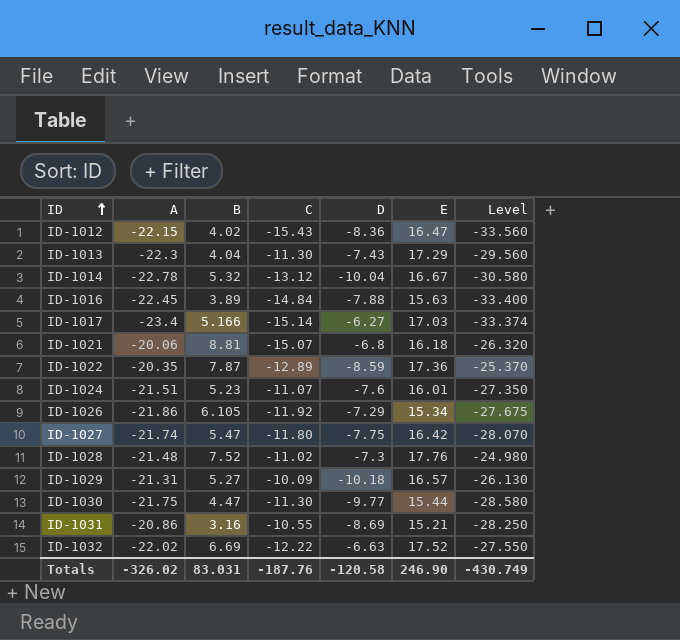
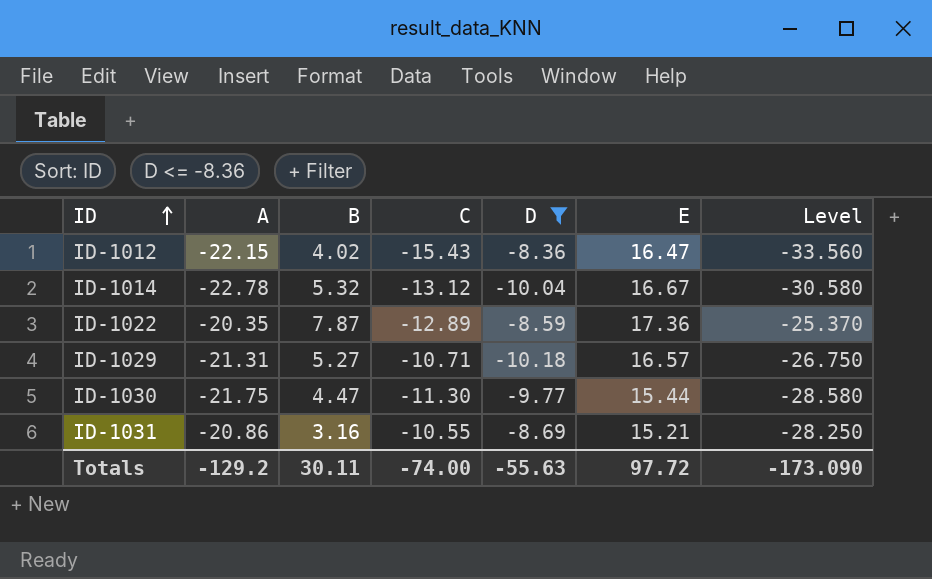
filter: none -> D <= -8.36
ID-1029 | C: -10.09 -> -10.71
ID-1029 | Level: -26.130 -> -26.750
Totals | A: -326.02 -> -129.2
Totals | B: 83.031 -> 30.11
Totals | C: -187.76 -> -74.00
Totals | D: -120.58 -> -55.63
Totals | E: 246.90 -> 97.72
Totals | Level: -430.749 -> -173.090

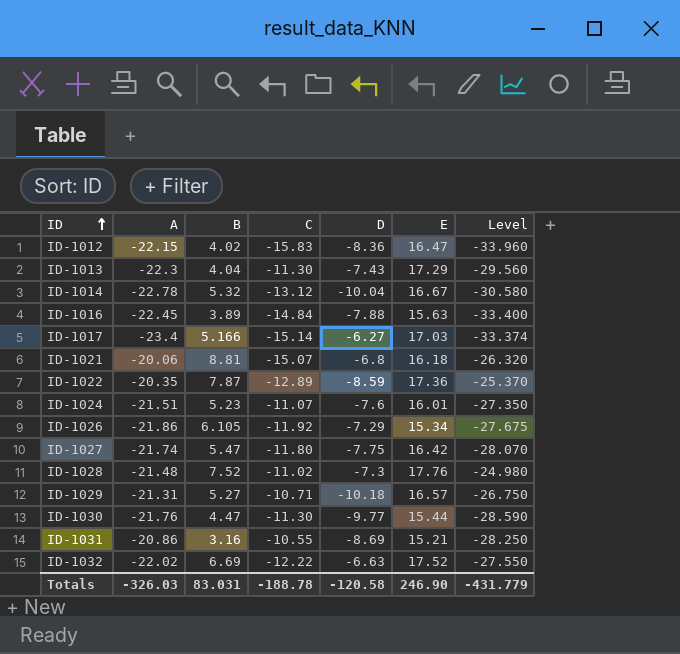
filter: D <= -8.36 -> none
ID-1012 | C: -15.43 -> -15.83
ID-1012 | Level: -33.560 -> -33.960
ID-1030 | A: -21.75 -> -21.76
ID-1030 | Level: -28.580 -> -28.590
Totals | A: -129.2 -> -326.03
Totals | B: 30.11 -> 83.031
Totals | C: -74.00 -> -188.78
Totals | D: -55.63 -> -120.58
Totals | E: 97.72 -> 246.90
Totals | Level: -173.090 -> -431.779

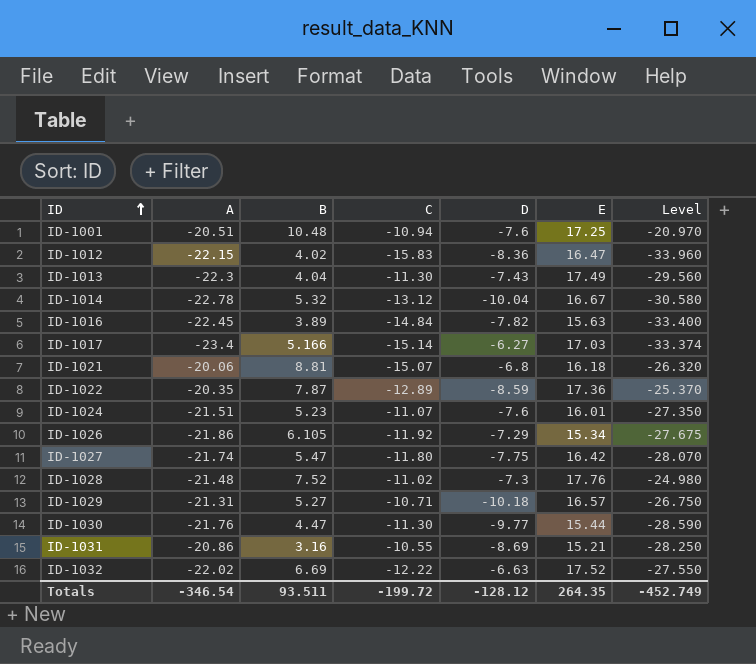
row ID-1001: none -> -20.51 | 10.48 | -10.94 | -7.6 | 17.25 | -20.970
ID-1013 | E: 17.29 -> 17.49
ID-1016 | D: -7.88 -> -7.82
Totals | A: -326.03 -> -346.54
Totals | B: 83.031 -> 93.511
Totals | C: -188.78 -> -199.72
Totals | D: -120.58 -> -128.12
Totals | E: 246.90 -> 264.35
Totals | Level: -431.779 -> -452.749

